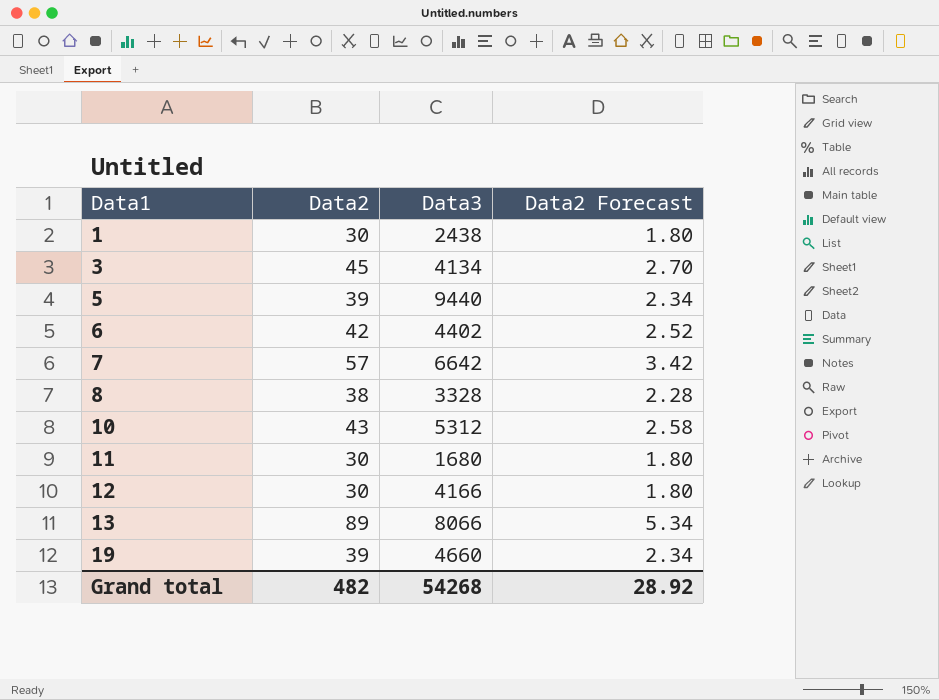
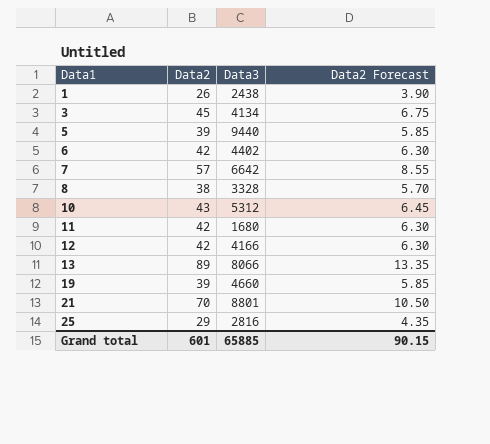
column Data2 Forecast | formula: [Data2] * 0.06 -> [Data2] * 0.15
1 | Data2: 30 -> 26
11 | Data2: 30 -> 42
12 | Data2: 30 -> 42
row 21: none -> 70 | 8801 | 10.50
row 25: none -> 29 | 2816 | 4.35
Grand total | Data2: 482 -> 601
Grand total | Data3: 54268 -> 65885
Grand total | Data2 Forecast: 28.92 -> 90.15

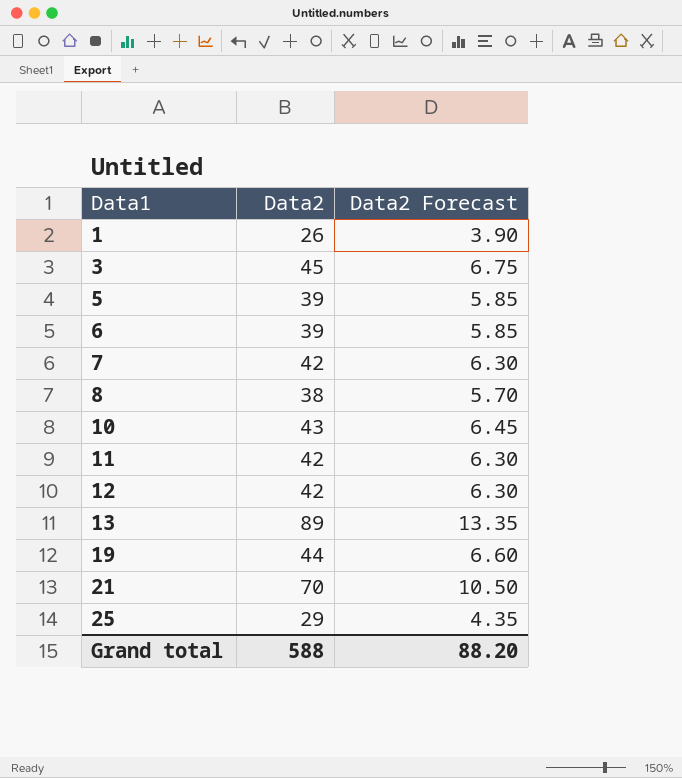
column Data3 | position: 3 -> none
6 | Data2: 42 -> 39
6 | Data2 Forecast: 6.30 -> 5.85
7 | Data2: 57 -> 42
7 | Data2 Forecast: 8.55 -> 6.30
19 | Data2: 39 -> 44
19 | Data2 Forecast: 5.85 -> 6.60
Grand total | Data2: 601 -> 588
Grand total | Data2 Forecast: 90.15 -> 88.20

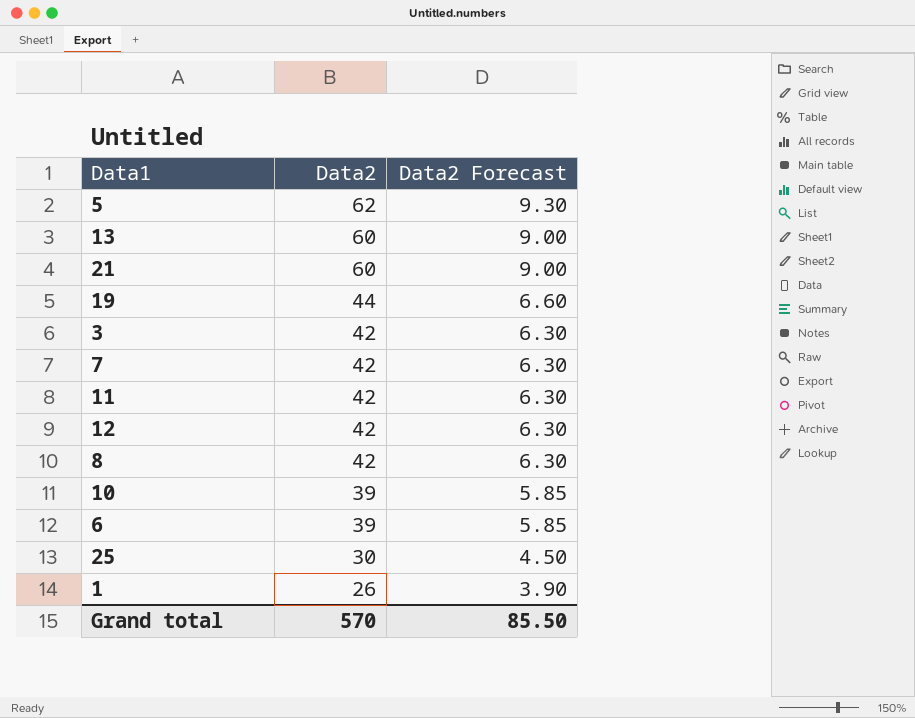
row order: Data1 ascending -> Data2 descending
5 | Data2: 39 -> 62
5 | Data2 Forecast: 5.85 -> 9.30
13 | Data2: 89 -> 60
13 | Data2 Forecast: 13.35 -> 9.00
21 | Data2: 70 -> 60
21 | Data2 Forecast: 10.50 -> 9.00
3 | Data2: 45 -> 42
3 | Data2 Forecast: 6.75 -> 6.30
8 | Data2: 38 -> 42
8 | Data2 Forecast: 5.70 -> 6.30
10 | Data2: 43 -> 39
10 | Data2 Forecast: 6.45 -> 5.85
25 | Data2: 29 -> 30
25 | Data2 Forecast: 4.35 -> 4.50
Grand total | Data2: 588 -> 570
Grand total | Data2 Forecast: 88.20 -> 85.50

